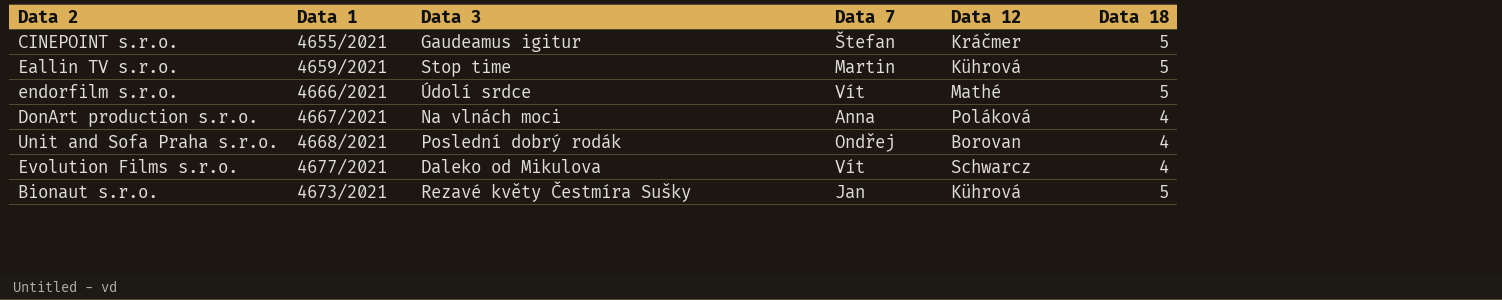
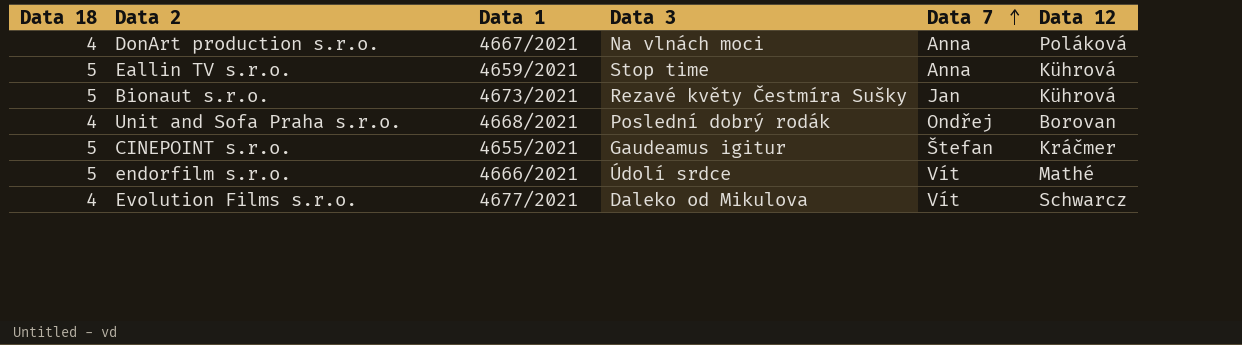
row order: none -> Data 7 ascending
column Data 18 | position: 6 -> 1
Eallin TV s.r.o. | Data 7: Martin -> Anna

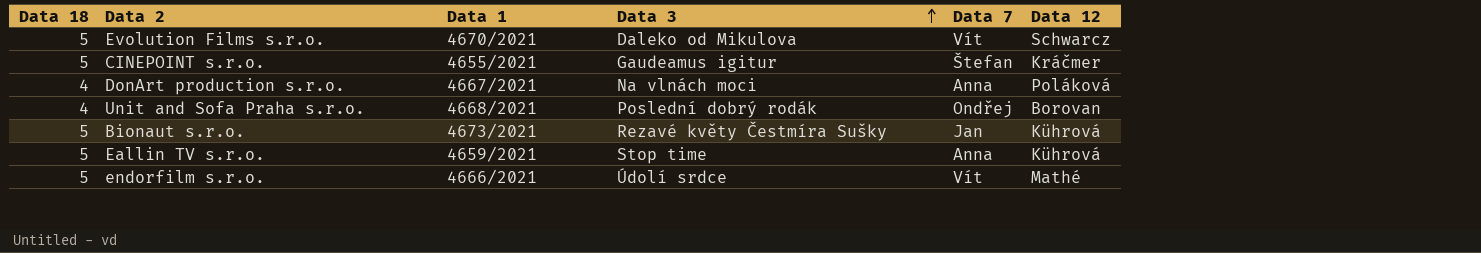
row order: Data 7 ascending -> Data 3 ascending
Evolution Films s.r.o. | Data 18: 4 -> 5
Evolution Films s.r.o. | Data 1: 4677/2021 -> 4670/2021

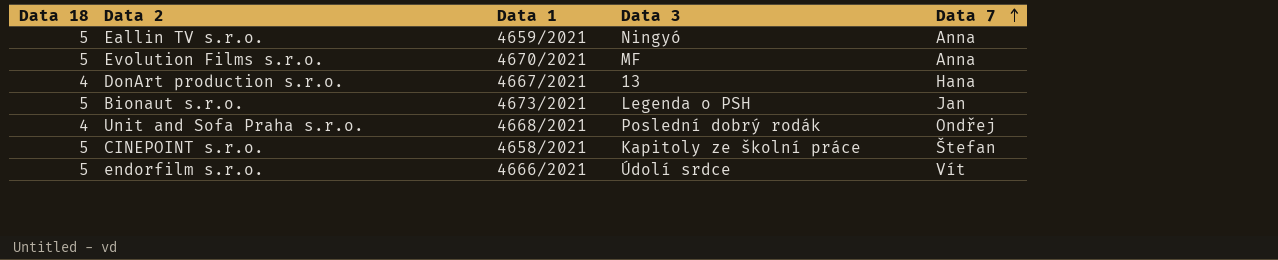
row order: Data 3 ascending -> Data 7 ascending
column Data 12 | position: 6 -> none
Eallin TV s.r.o. | Data 3: Stop time -> Ningyó
Evolution Films s.r.o. | Data 3: Daleko od Mikulova -> MF
Evolution Films s.r.o. | Data 7: Vít -> Anna
DonArt production s.r.o. | Data 3: Na vlnách moci -> 13
DonArt production s.r.o. | Data 7: Anna -> Hana
Bionaut s.r.o. | Data 3: Rezavé květy Čestmíra Sušky -> Legenda o PSH
CINEPOINT s.r.o. | Data 1: 4655/2021 -> 4658/2021
CINEPOINT s.r.o. | Data 3: Gaudeamus igitur -> Kapitoly ze školní práce

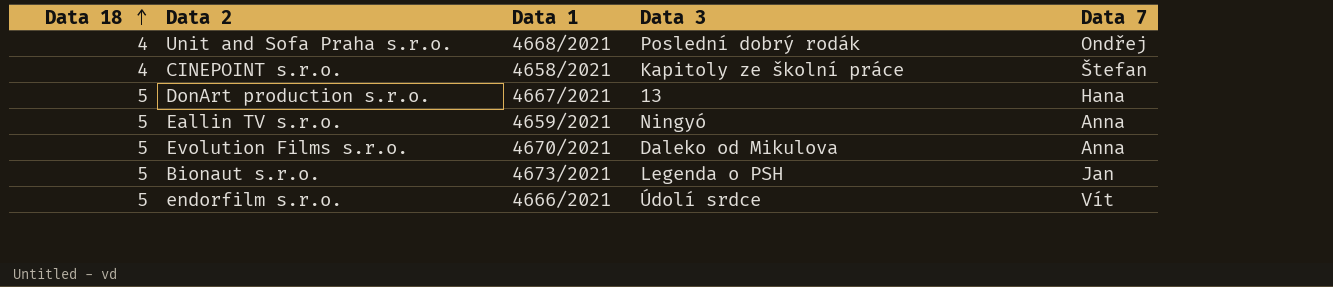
row order: Data 7 ascending -> Data 18 ascending
CINEPOINT s.r.o. | Data 18: 5 -> 4
DonArt production s.r.o. | Data 18: 4 -> 5
Evolution Films s.r.o. | Data 3: MF -> Daleko od Mikulova

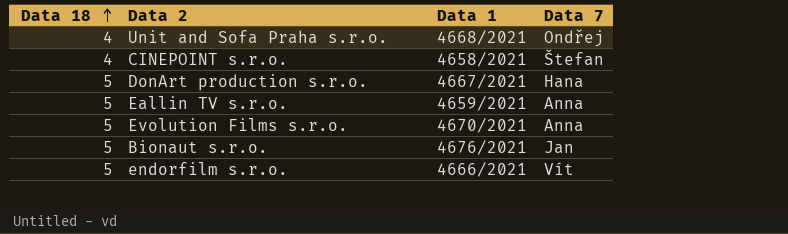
column Data 3 | position: 4 -> none
Bionaut s.r.o. | Data 1: 4673/2021 -> 4676/2021

